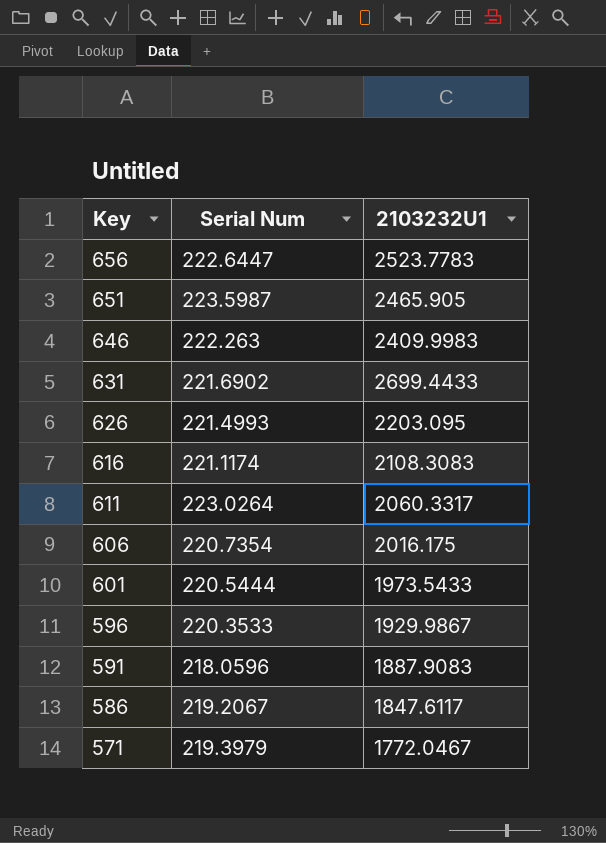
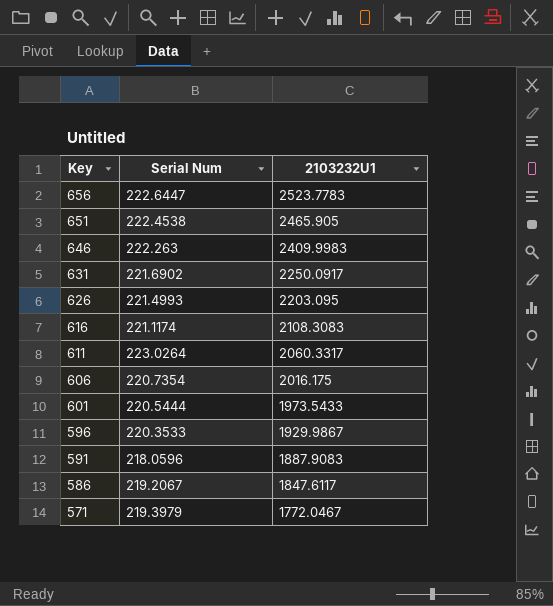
651 | Serial Num: 223.5987 -> 222.4538
631 | 2103232U1: 2699.4433 -> 2250.0917

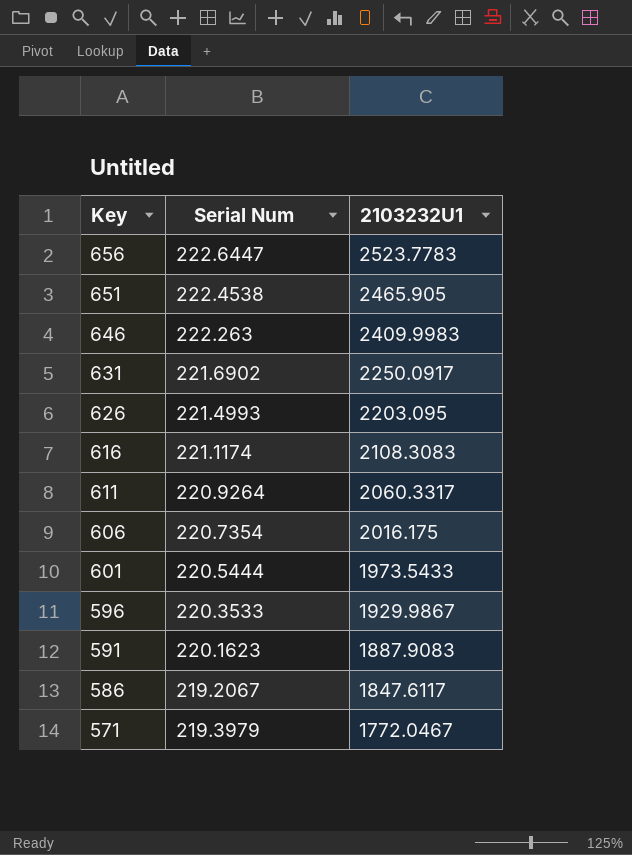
611 | Serial Num: 223.0264 -> 220.9264
591 | Serial Num: 218.0596 -> 220.1623

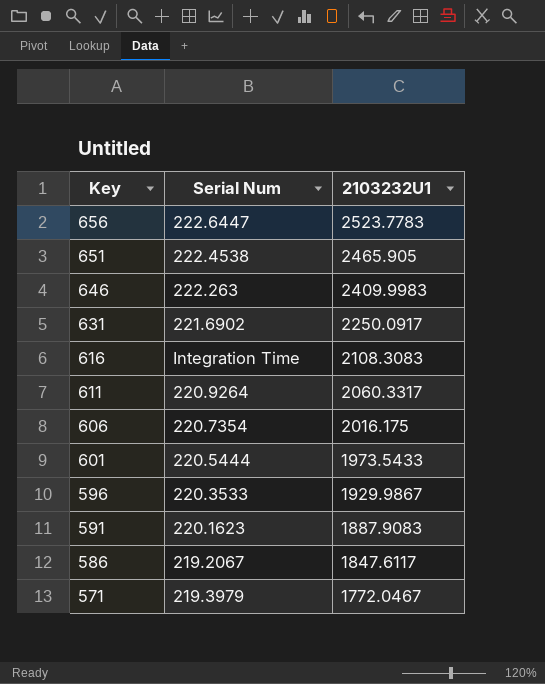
row 626: 221.4993 | 2203.095 -> none
616 | Serial Num: 221.1174 -> Integration Time

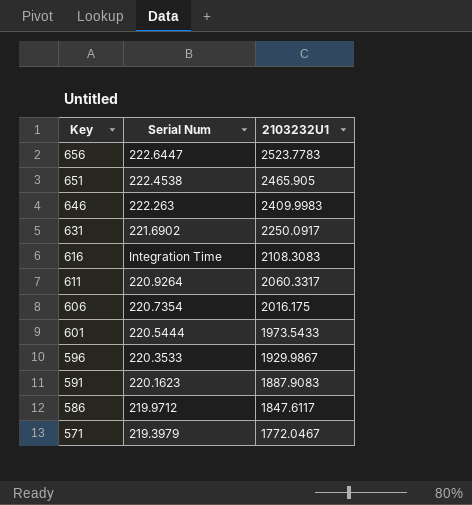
586 | Serial Num: 219.2067 -> 219.9712

